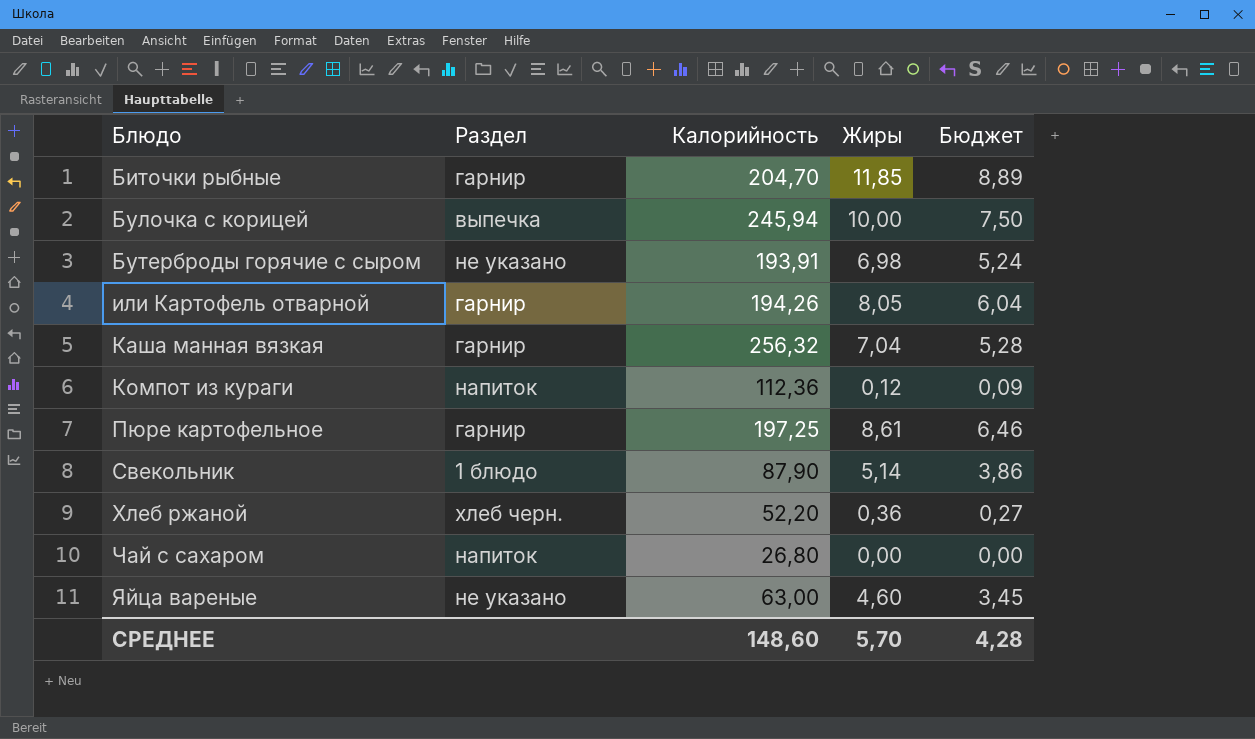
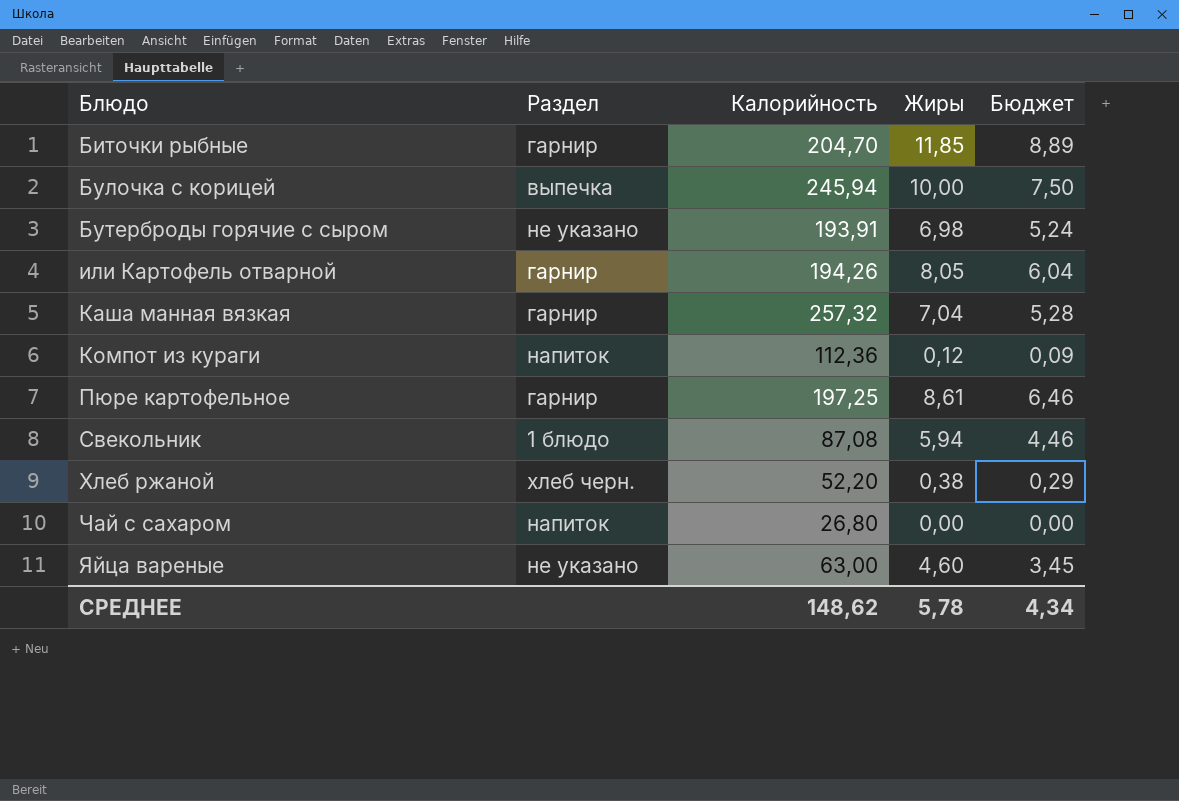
Каша манная вязкая | Калорийность: 256,32 -> 257,32
Свекольник | Калорийность: 87,90 -> 87,08
Свекольник | Жиры: 5,14 -> 5,94
Свекольник | Бюджет: 3,86 -> 4,46
Хлеб ржаной | Жиры: 0,36 -> 0,38
Хлеб ржаной | Бюджет: 0,27 -> 0,29
СРЕДНЕЕ | Калорийность: 148,60 -> 148,62
СРЕДНЕЕ | Жиры: 5,70 -> 5,78
СРЕДНЕЕ | Бюджет: 4,28 -> 4,34

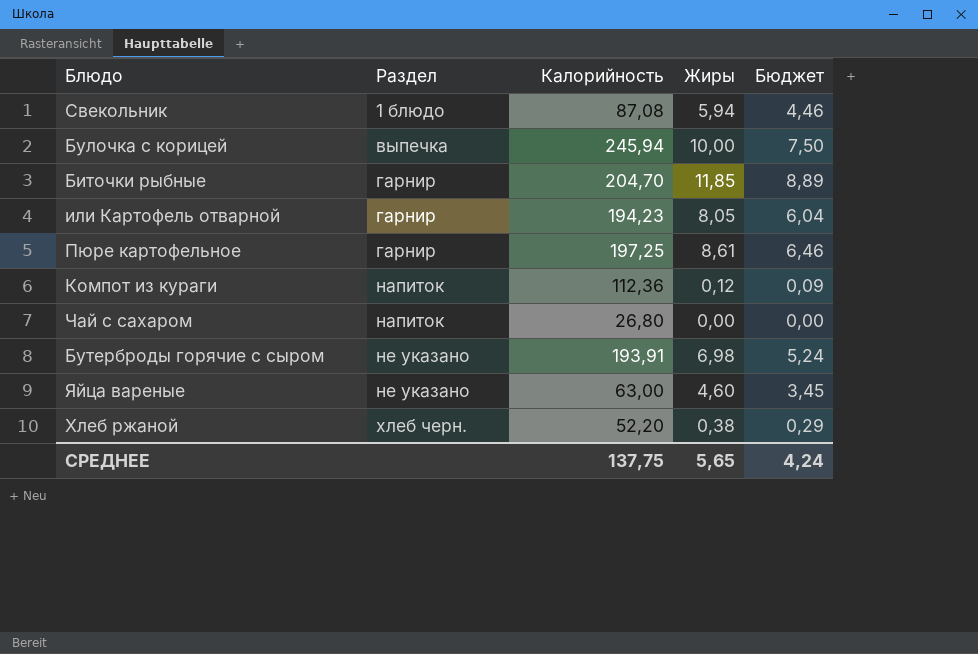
row order: Блюдо ascending -> Раздел ascending
row Каша манная вязкая: гарнир | 257,32 | 7,04 | 5,28 -> none
или Картофель отварной | Калорийность: 194,26 -> 194,23
СРЕДНЕЕ | Калорийность: 148,62 -> 137,75
СРЕДНЕЕ | Жиры: 5,78 -> 5,65
СРЕДНЕЕ | Бюджет: 4,34 -> 4,24

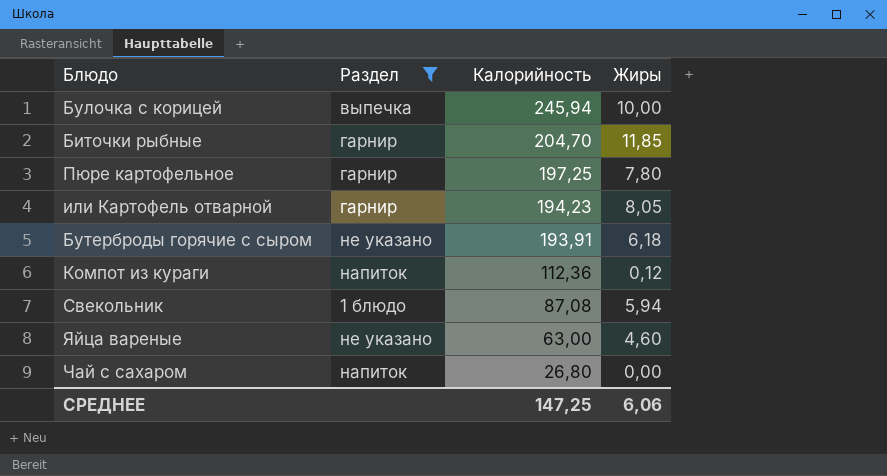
filter: none -> Раздел != хлеб черн.
row order: Раздел ascending -> Калорийность descending
column Бюджет | formula: [Жиры] * 0,75 -> none
Пюре картофельное | Жиры: 8,61 -> 7,80
Бутерброды горячие с сыром | Жиры: 6,98 -> 6,18
СРЕДНЕЕ | Калорийность: 137,75 -> 147,25
СРЕДНЕЕ | Жиры: 5,65 -> 6,06

